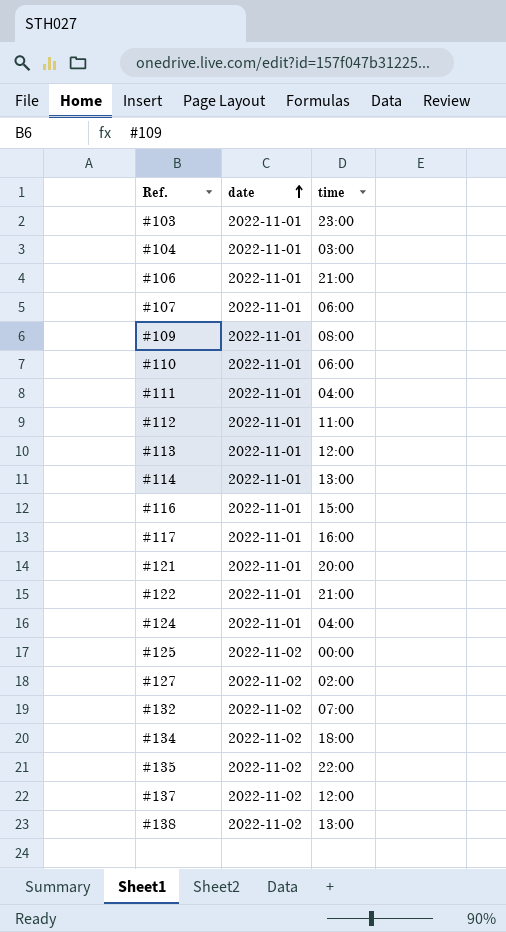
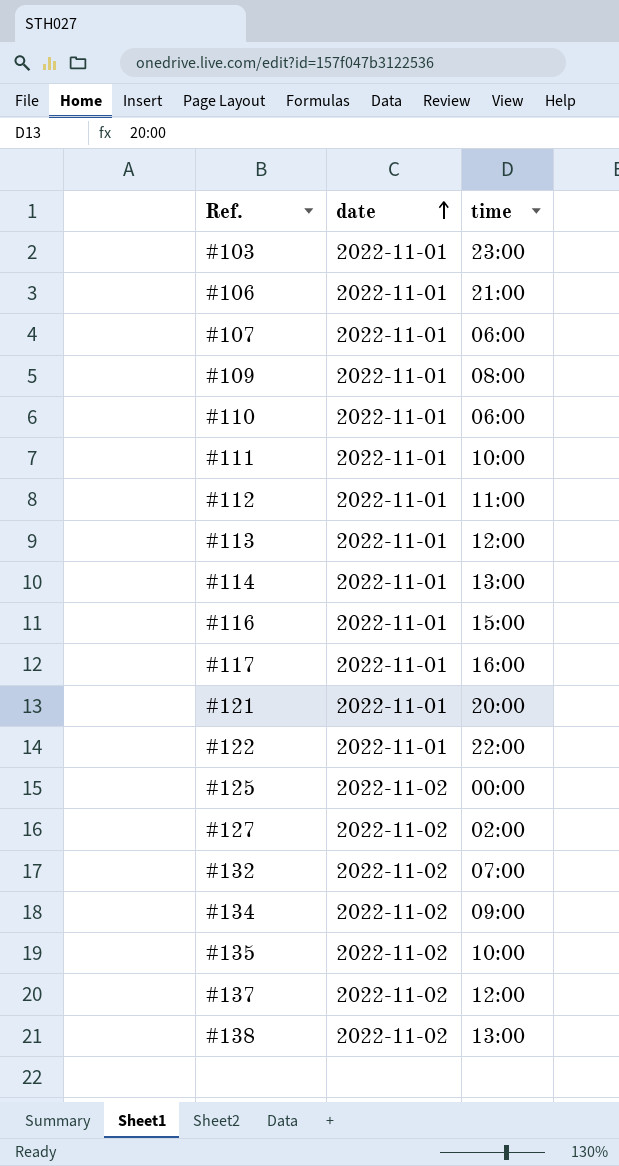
row #104: 2022-11-01 | 03:00 -> none
row #124: 2022-11-01 | 04:00 -> none
#111 | time: 04:00 -> 10:00
#122 | time: 21:00 -> 22:00
#134 | time: 18:00 -> 09:00
#135 | time: 22:00 -> 10:00

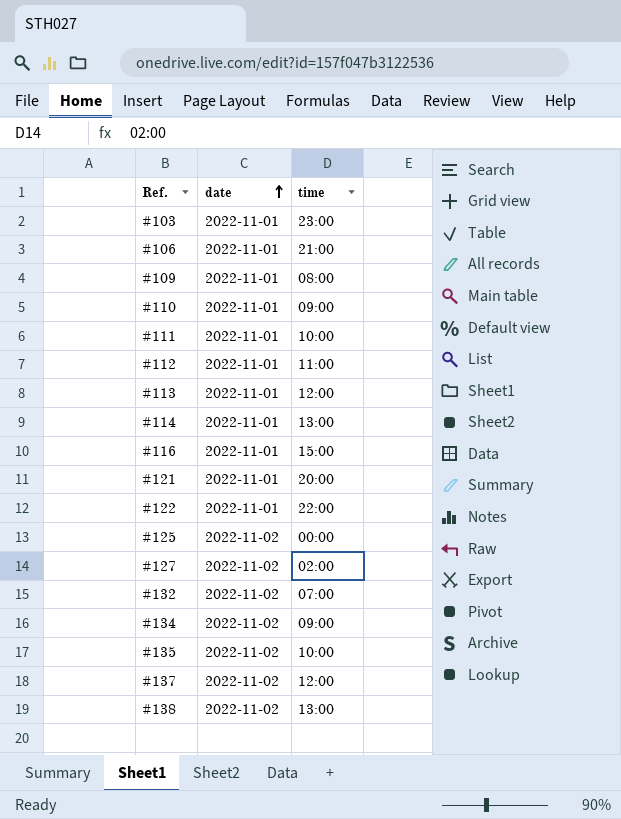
row #107: 2022-11-01 | 06:00 -> none
row #117: 2022-11-01 | 16:00 -> none
#110 | time: 06:00 -> 09:00

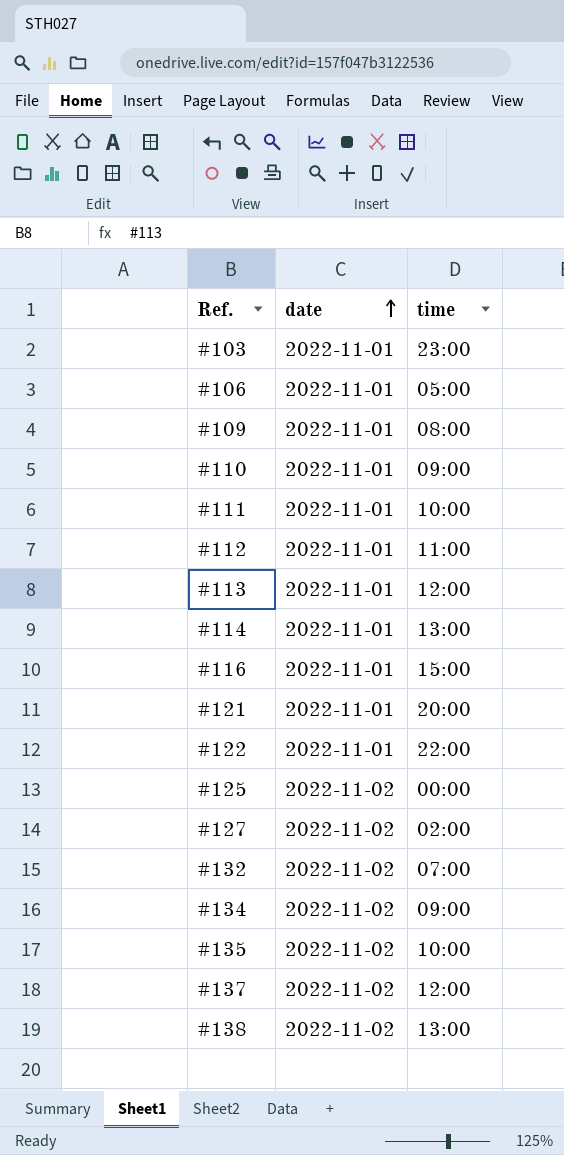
#106 | time: 21:00 -> 05:00

